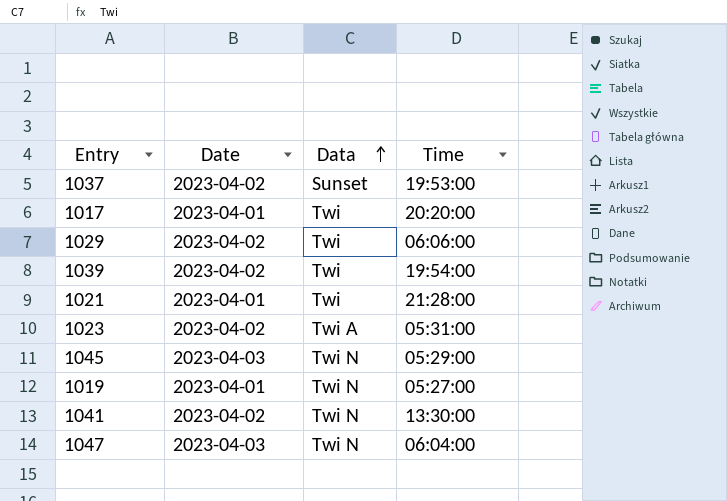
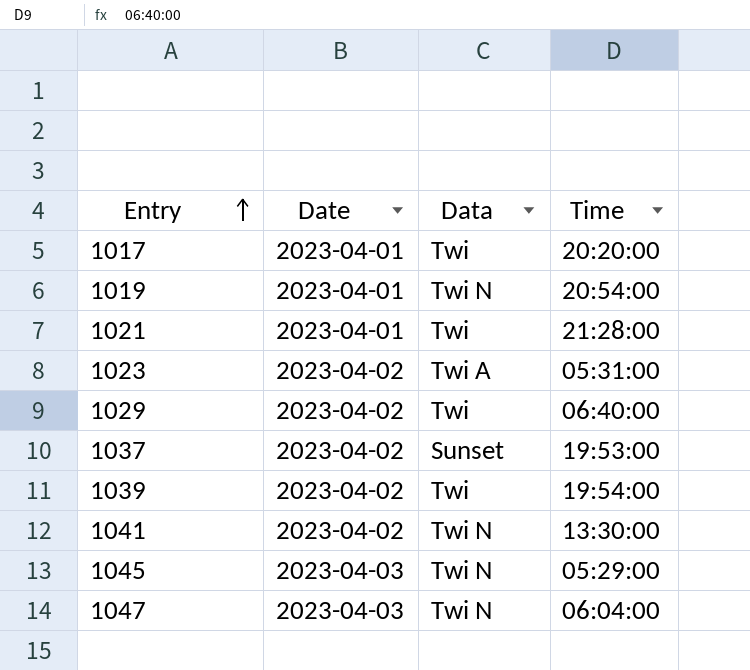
row order: Data ascending -> Entry ascending
1019 | Time: 05:27:00 -> 20:54:00
1029 | Time: 06:06:00 -> 06:40:00

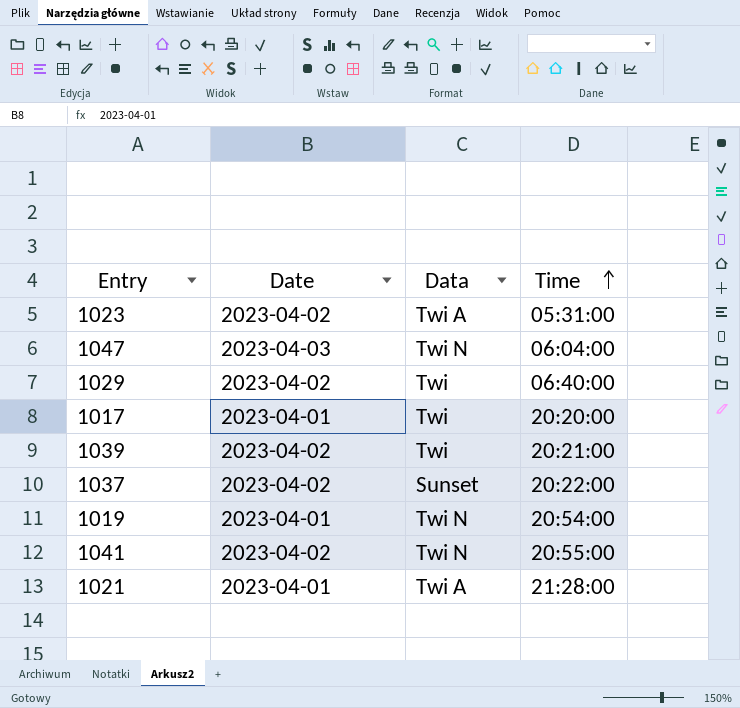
row order: Entry ascending -> Time ascending
row 1045: 2023-04-03 | Twi N | 05:29:00 -> none
1039 | Time: 19:54:00 -> 20:21:00
1037 | Time: 19:53:00 -> 20:22:00
1041 | Time: 13:30:00 -> 20:55:00
1021 | Data: Twi -> Twi A

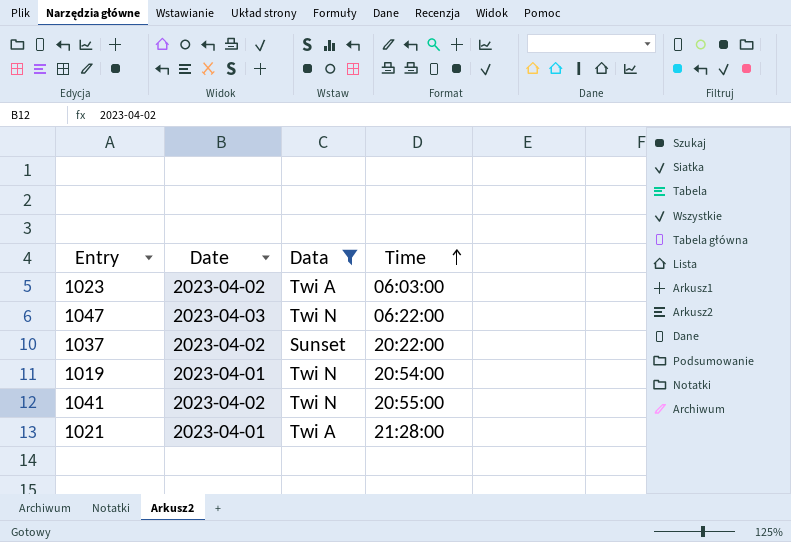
filter: none -> Data != Twi
1023 | Time: 05:31:00 -> 06:03:00
1047 | Time: 06:04:00 -> 06:22:00

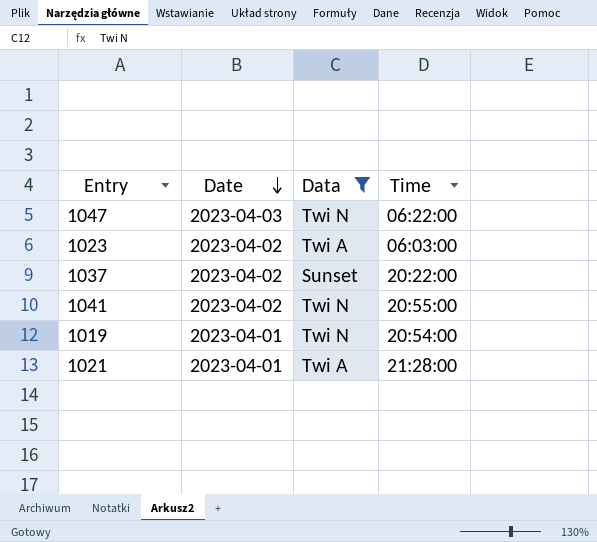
row order: Time ascending -> Date descending

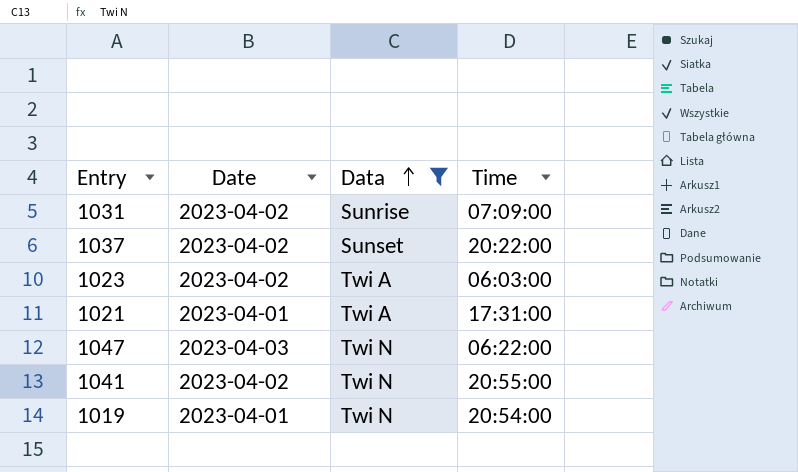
row order: Date descending -> Data ascending
row 1031: none -> 2023-04-02 | Sunrise | 07:09:00
1021 | Time: 21:28:00 -> 17:31:00

